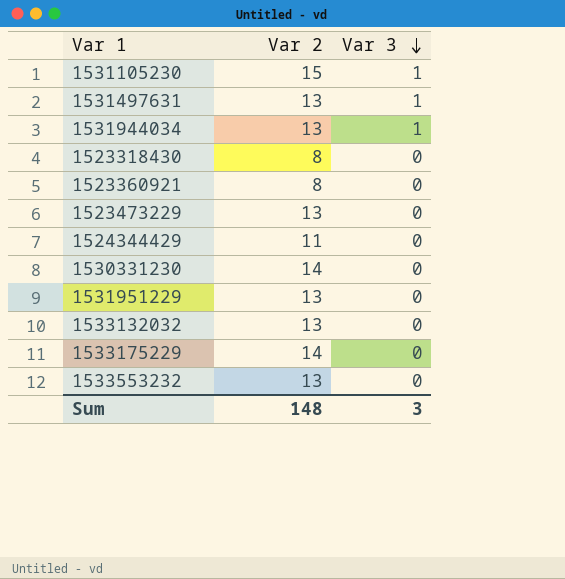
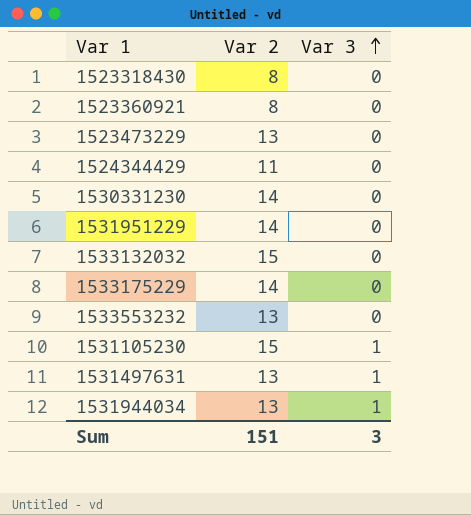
row order: Var 3 descending -> Var 3 ascending
1531951229 | Var 2: 13 -> 14
1533132032 | Var 2: 13 -> 15
Sum | Var 2: 148 -> 151

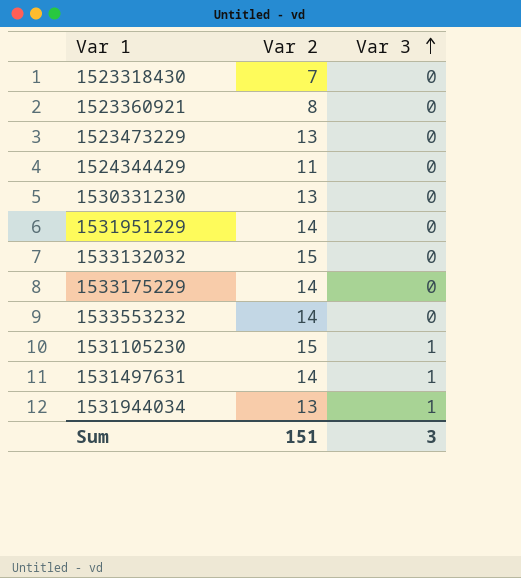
1523318430 | Var 2: 8 -> 7
1530331230 | Var 2: 14 -> 13
1533553232 | Var 2: 13 -> 14
1531497631 | Var 2: 13 -> 14

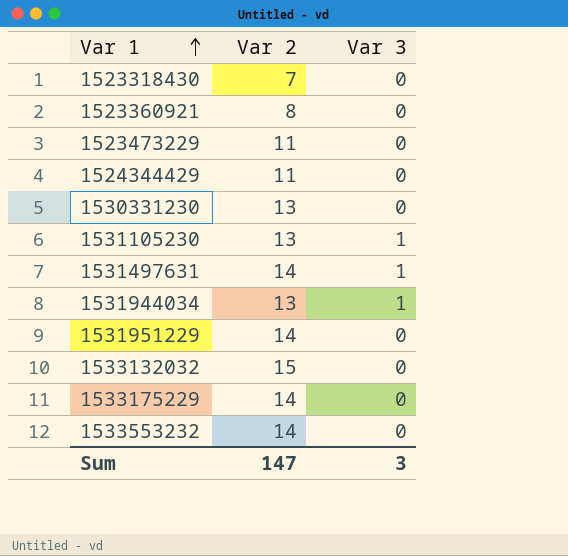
row order: Var 3 ascending -> Var 1 ascending
1523473229 | Var 2: 13 -> 11
1531105230 | Var 2: 15 -> 13
Sum | Var 2: 151 -> 147

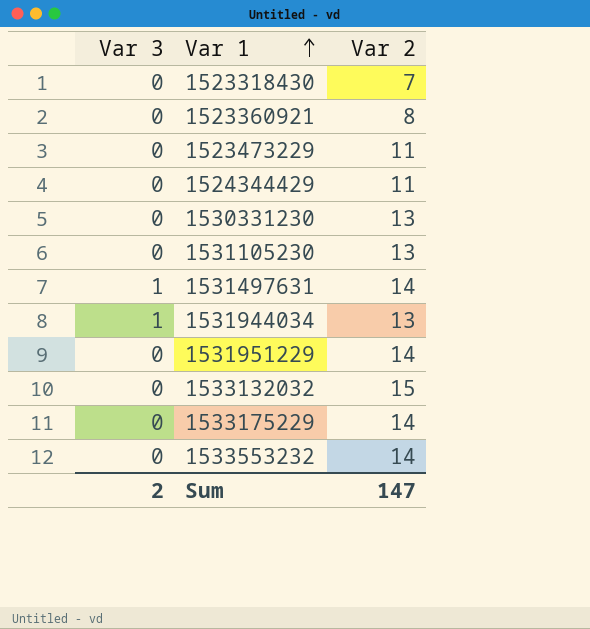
column Var 3 | position: 3 -> 1
1531105230 | Var 3: 1 -> 0
Sum | Var 3: 3 -> 2

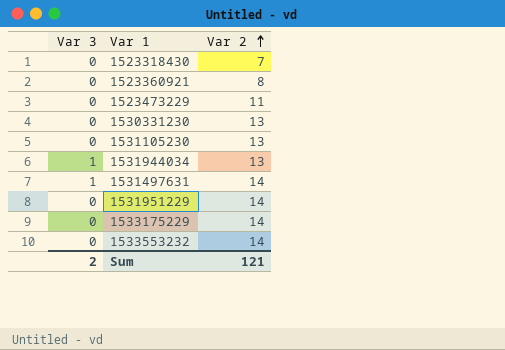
row order: Var 1 ascending -> Var 2 ascending
row 1524344429: 0 | 11 -> none
row 1533132032: 0 | 15 -> none
Sum | Var 2: 147 -> 121

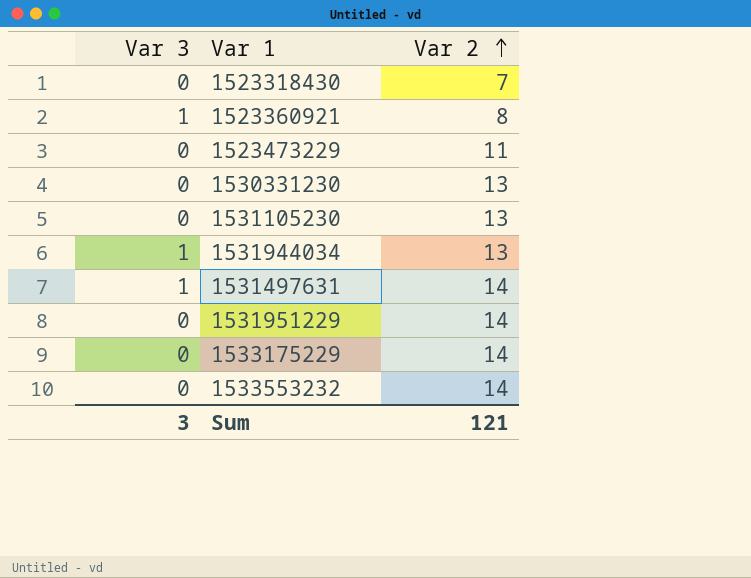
1523360921 | Var 3: 0 -> 1
Sum | Var 3: 2 -> 3

